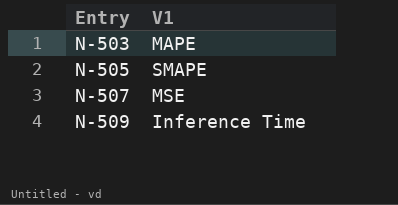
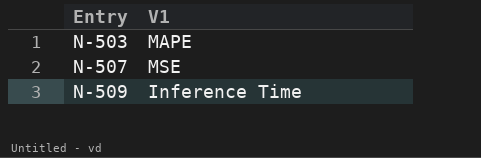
row N-505: SMAPE -> none

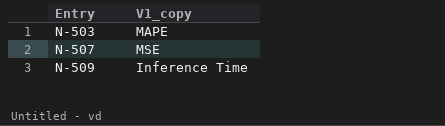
column name: V1 -> V1_copy

